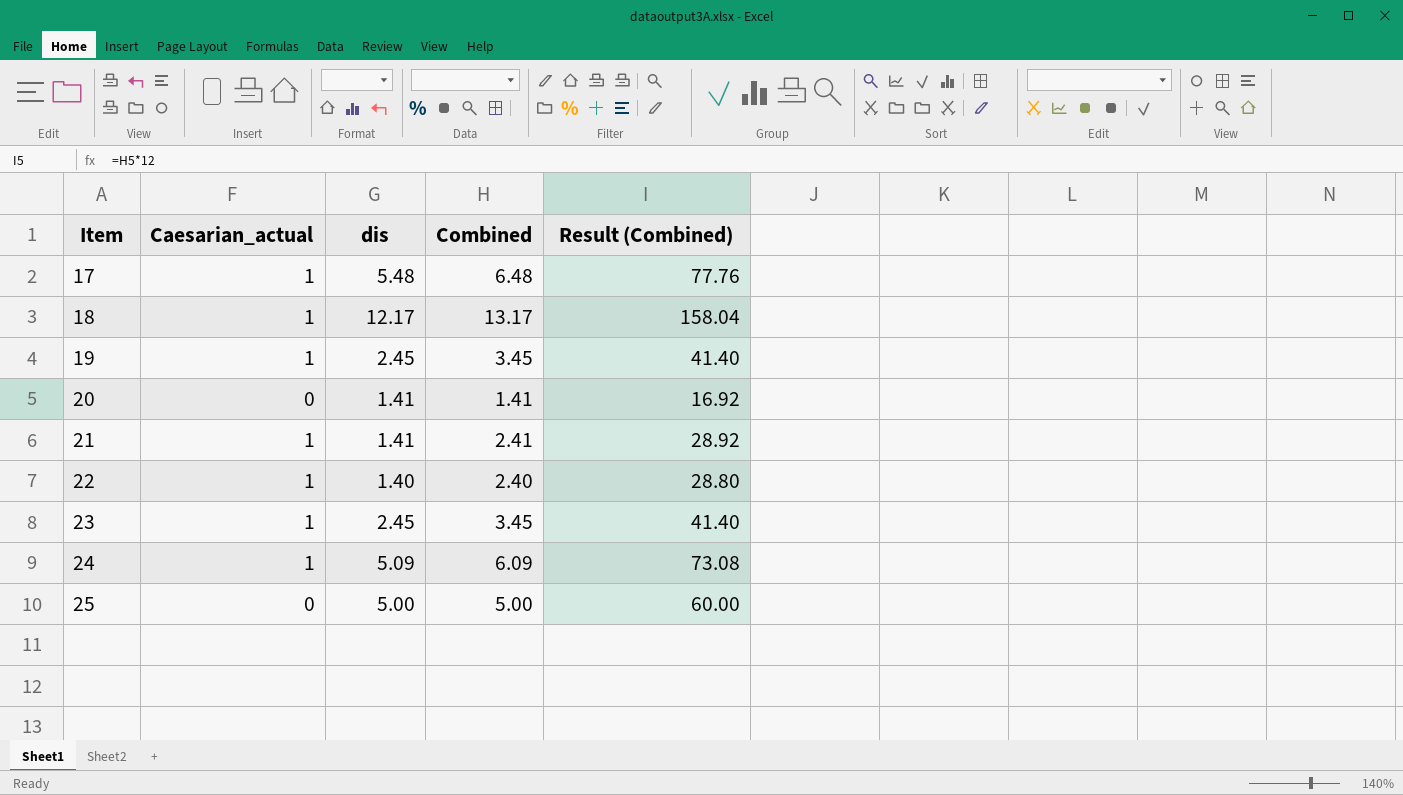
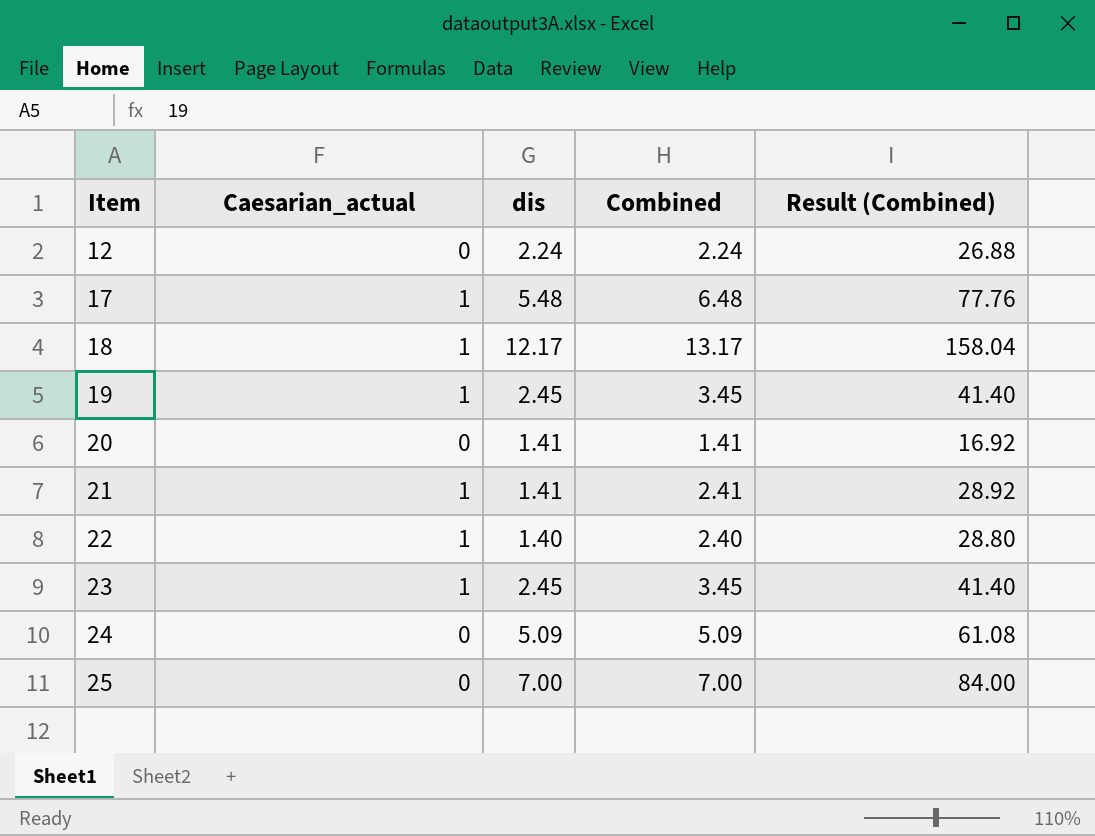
row 12: none -> 0 | 2.24 | 2.24 | 26.88
24 | Caesarian_actual: 1 -> 0
24 | Combined: 6.09 -> 5.09
24 | Result (Combined): 73.08 -> 61.08
25 | dis: 5.00 -> 7.00
25 | Combined: 5.00 -> 7.00
25 | Result (Combined): 60.00 -> 84.00

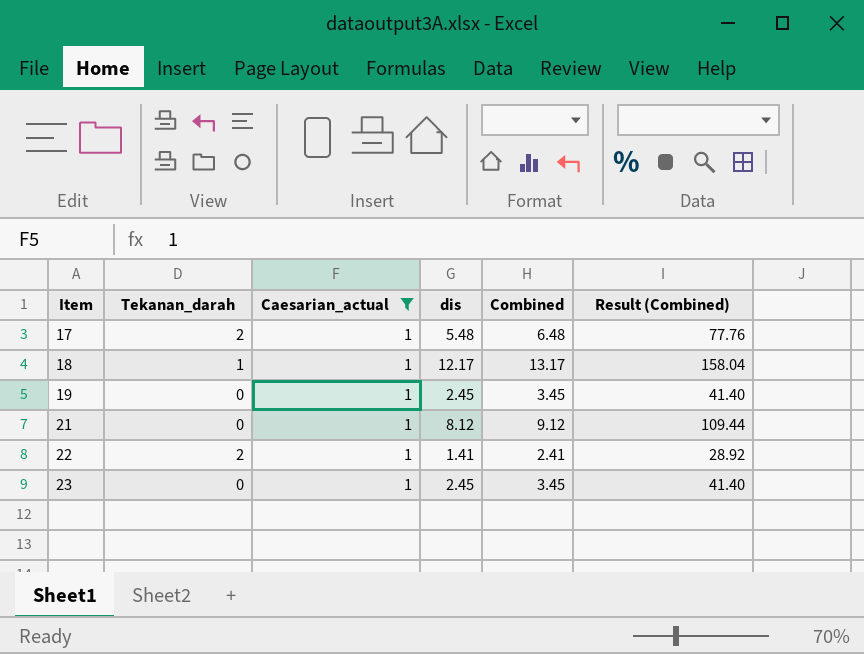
filter: none -> Caesarian_actual = 1
column Tekanan_darah | position: none -> 2
21 | dis: 1.41 -> 8.12
21 | Combined: 2.41 -> 9.12
21 | Result (Combined): 28.92 -> 109.44
22 | dis: 1.40 -> 1.41
22 | Combined: 2.40 -> 2.41
22 | Result (Combined): 28.80 -> 28.92

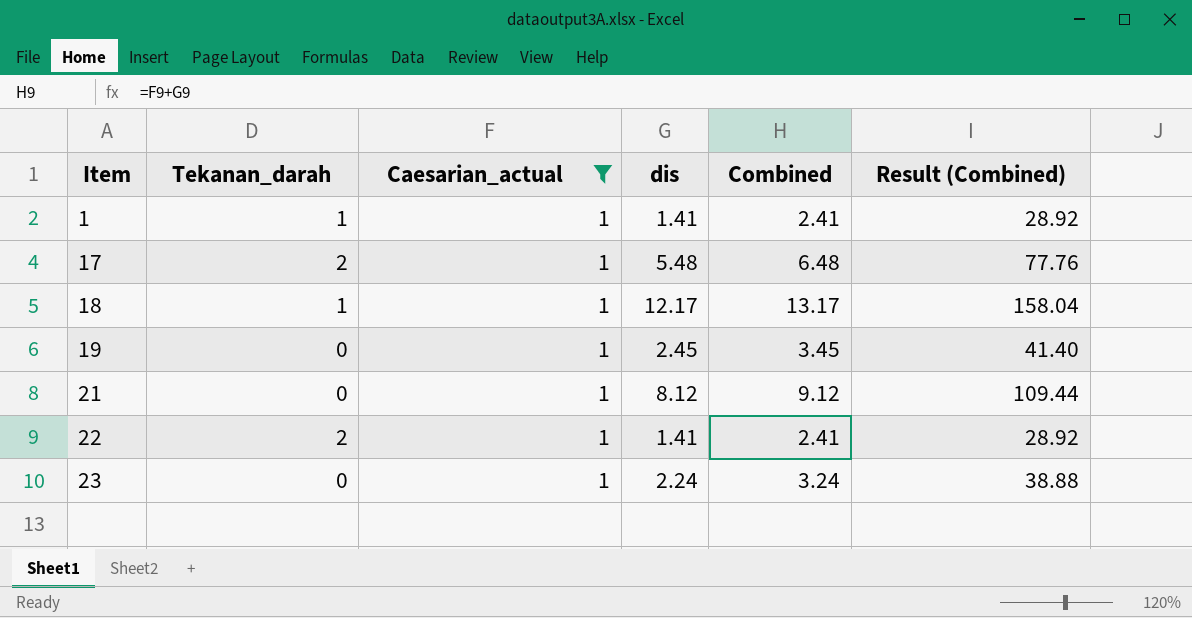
row 1: none -> 1 | 1 | 1.41 | 2.41 | 28.92
23 | dis: 2.45 -> 2.24
23 | Combined: 3.45 -> 3.24
23 | Result (Combined): 41.40 -> 38.88

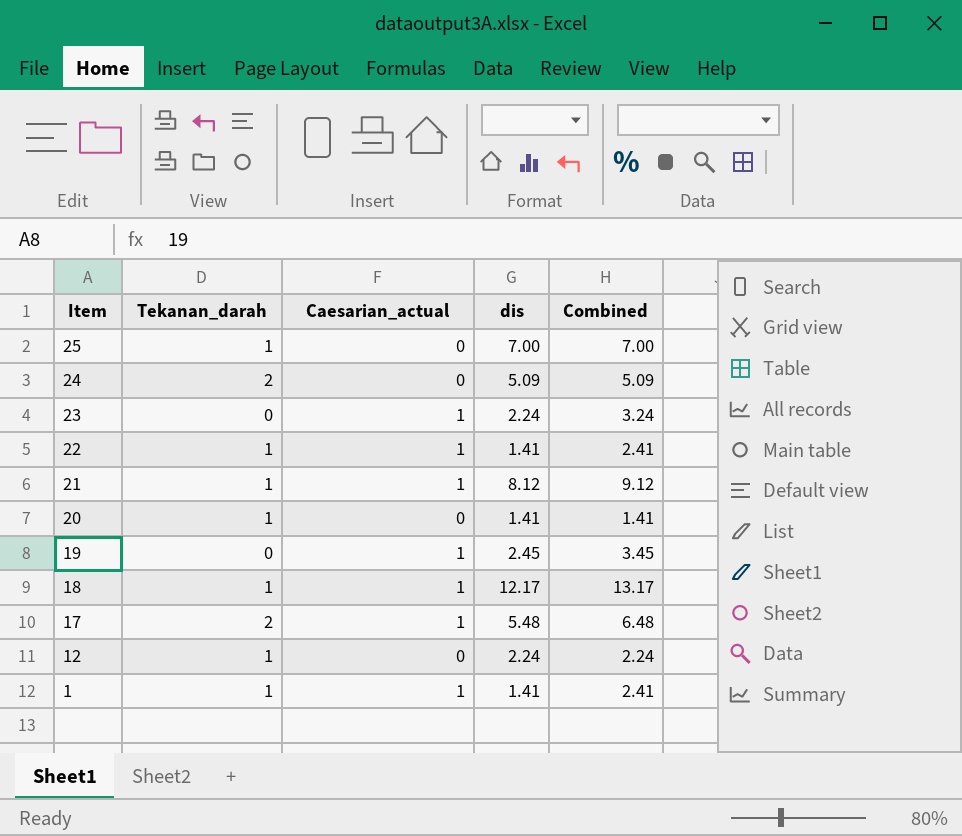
filter: Caesarian_actual = 1 -> none
row order: Item ascending -> Item descending
column Result (Combined) | formula: [Combined] * 12 -> none
22 | Tekanan_darah: 2 -> 1
21 | Tekanan_darah: 0 -> 1

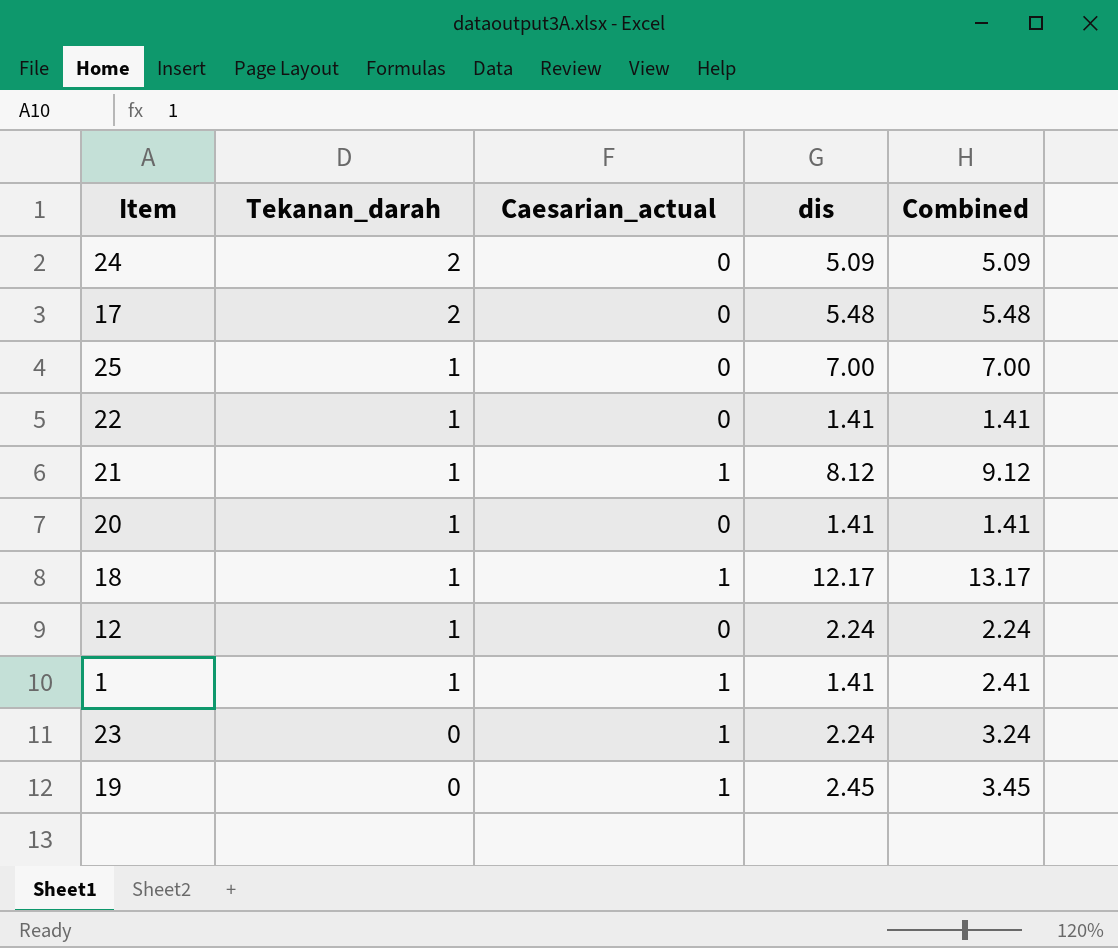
row order: Item descending -> Tekanan_darah descending
17 | Caesarian_actual: 1 -> 0
17 | Combined: 6.48 -> 5.48
22 | Caesarian_actual: 1 -> 0
22 | Combined: 2.41 -> 1.41

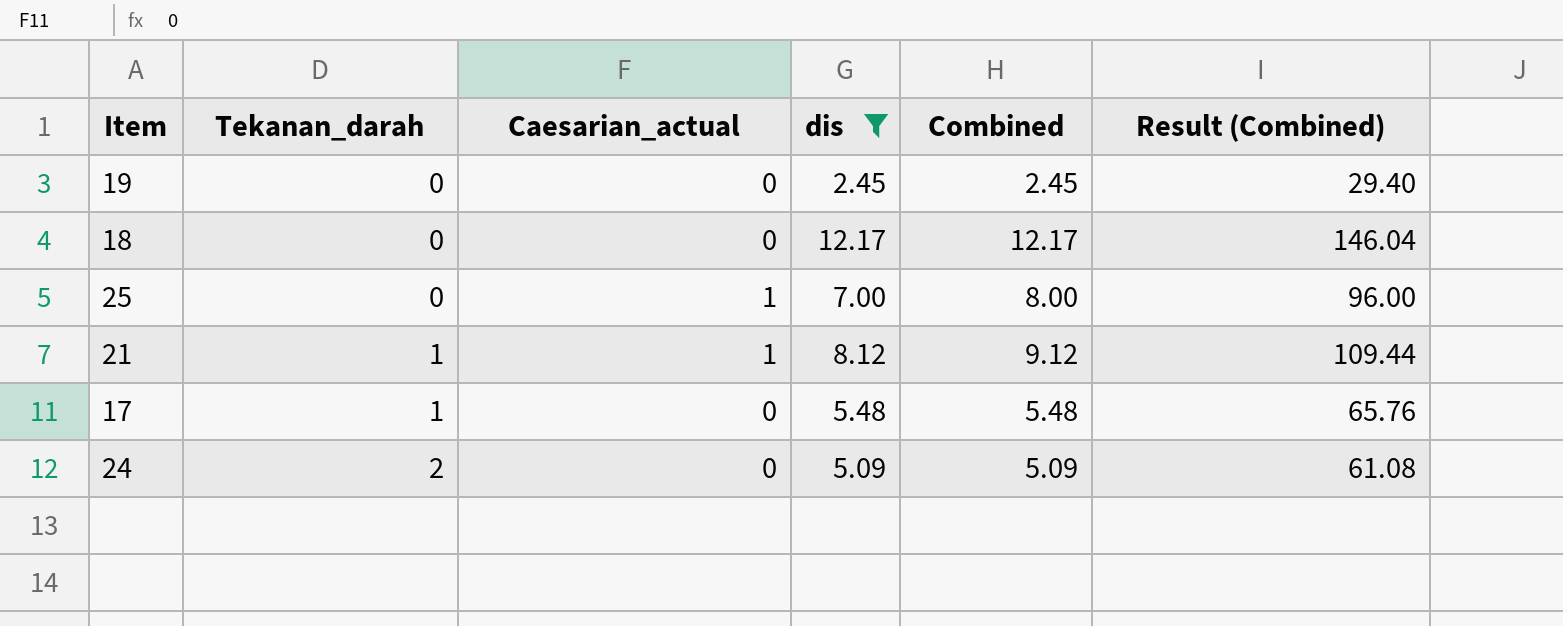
filter: none -> dis >= 2.45
row order: Tekanan_darah descending -> Tekanan_darah ascending
column Result (Combined) | formula: none -> [Combined] * 12
19 | Caesarian_actual: 1 -> 0
19 | Combined: 3.45 -> 2.45
18 | Tekanan_darah: 1 -> 0
18 | Caesarian_actual: 1 -> 0
18 | Combined: 13.17 -> 12.17
25 | Tekanan_darah: 1 -> 0
25 | Caesarian_actual: 0 -> 1
25 | Combined: 7.00 -> 8.00
17 | Tekanan_darah: 2 -> 1

